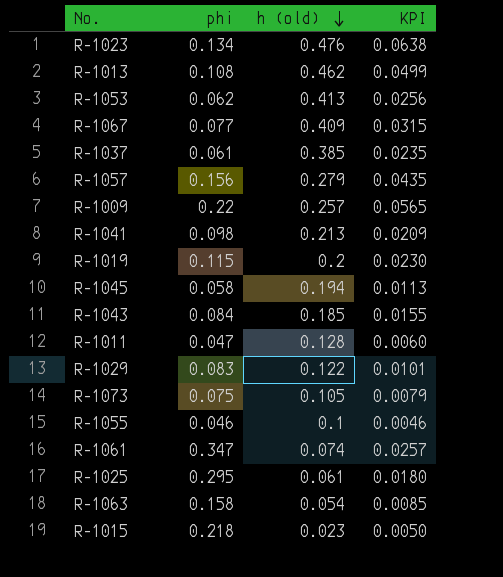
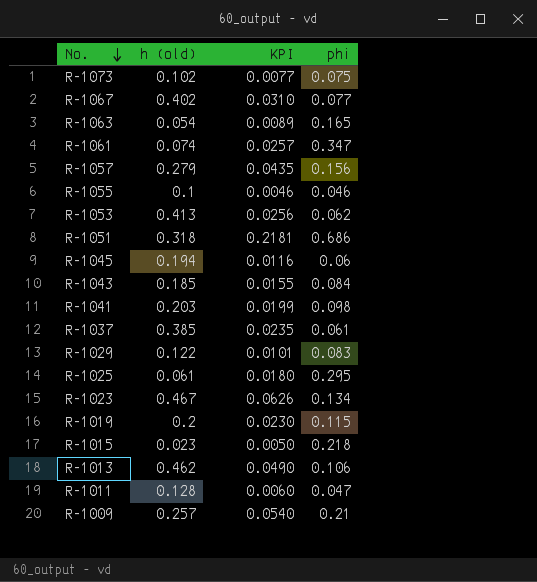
row order: h (old) descending -> No. descending
column phi | position: 2 -> 4
R-1073 | h (old): 0.105 -> 0.102
R-1073 | KPI: 0.0079 -> 0.0077
R-1067 | h (old): 0.409 -> 0.402
R-1067 | KPI: 0.0315 -> 0.0310
R-1063 | KPI: 0.0085 -> 0.0089
R-1063 | phi: 0.158 -> 0.165
row R-1051: none -> 0.318 | 0.2181 | 0.686
R-1045 | KPI: 0.0113 -> 0.0116
R-1045 | phi: 0.058 -> 0.06
R-1041 | h (old): 0.213 -> 0.203
R-1041 | KPI: 0.0209 -> 0.0199
R-1023 | h (old): 0.476 -> 0.467
R-1023 | KPI: 0.0638 -> 0.0626
R-1013 | KPI: 0.0499 -> 0.0490
R-1013 | phi: 0.108 -> 0.106
R-1009 | KPI: 0.0565 -> 0.0540
R-1009 | phi: 0.22 -> 0.21

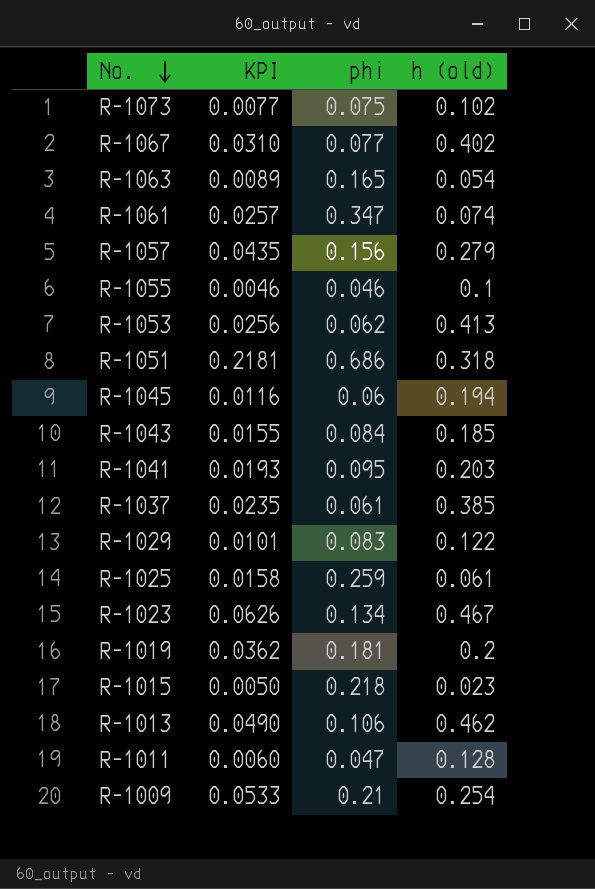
column h (old) | position: 2 -> 4
R-1041 | KPI: 0.0199 -> 0.0193
R-1041 | phi: 0.098 -> 0.095
R-1025 | KPI: 0.0180 -> 0.0158
R-1025 | phi: 0.295 -> 0.259
R-1019 | KPI: 0.0230 -> 0.0362
R-1019 | phi: 0.115 -> 0.181
R-1009 | KPI: 0.0540 -> 0.0533
R-1009 | h (old): 0.257 -> 0.254

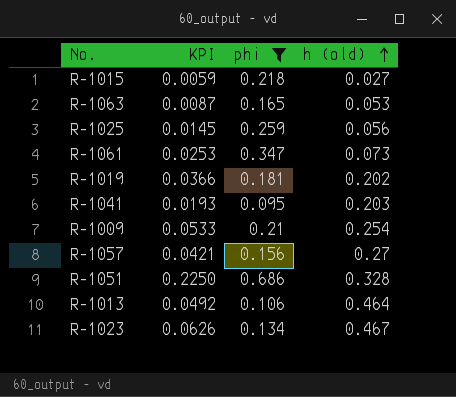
filter: none -> phi >= 0.095
row order: No. descending -> h (old) ascending
R-1015 | KPI: 0.0050 -> 0.0059
R-1015 | h (old): 0.023 -> 0.027
R-1063 | KPI: 0.0089 -> 0.0087
R-1063 | h (old): 0.054 -> 0.053
R-1025 | KPI: 0.0158 -> 0.0145
R-1025 | h (old): 0.061 -> 0.056
R-1061 | KPI: 0.0257 -> 0.0253
R-1061 | h (old): 0.074 -> 0.073
R-1019 | KPI: 0.0362 -> 0.0366
R-1019 | h (old): 0.2 -> 0.202
R-1057 | KPI: 0.0435 -> 0.0421
R-1057 | h (old): 0.279 -> 0.27
R-1051 | KPI: 0.2181 -> 0.2250
R-1051 | h (old): 0.318 -> 0.328
R-1013 | KPI: 0.0490 -> 0.0492
R-1013 | h (old): 0.462 -> 0.464

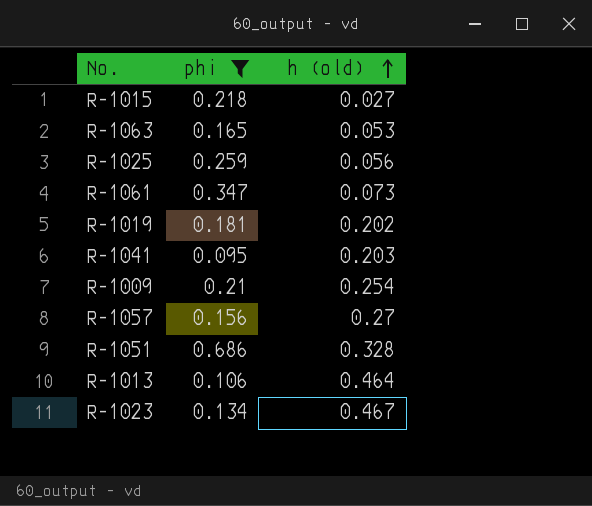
column KPI | formula: [phi] * [h (old)] -> none

